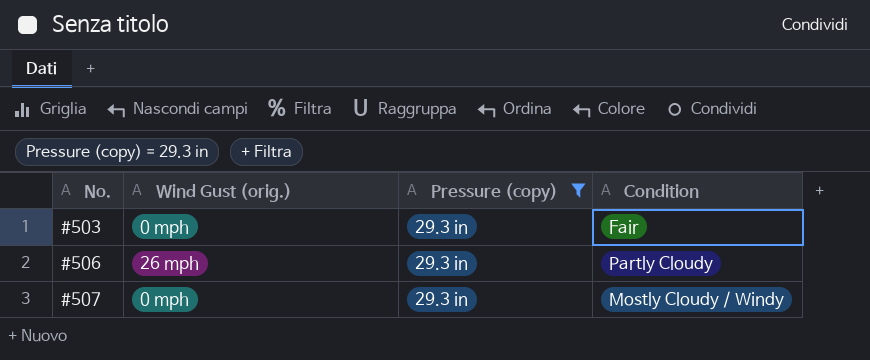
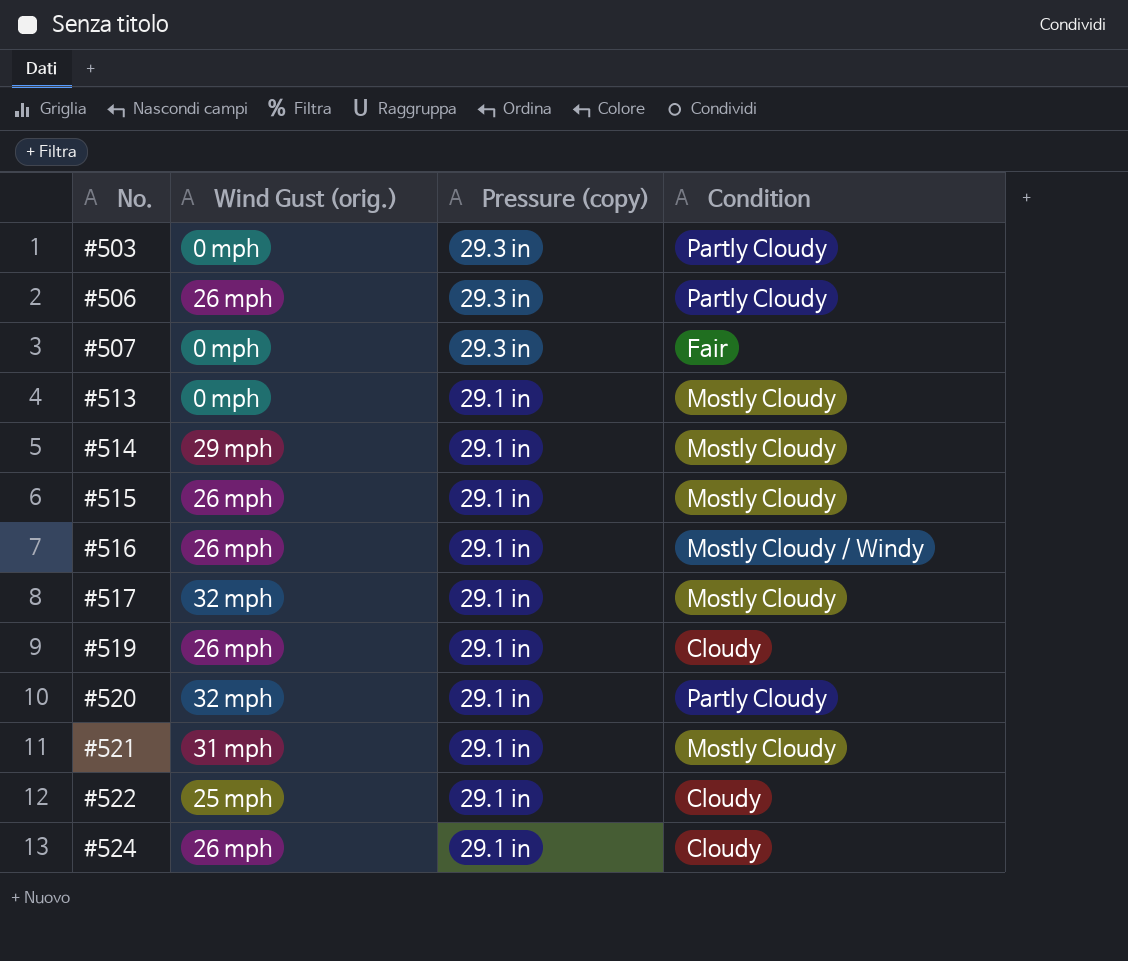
filter: Pressure (copy) = 29.3 in -> none
#503 | Condition: Fair -> Partly Cloudy
#507 | Condition: Mostly Cloudy / Windy -> Fair

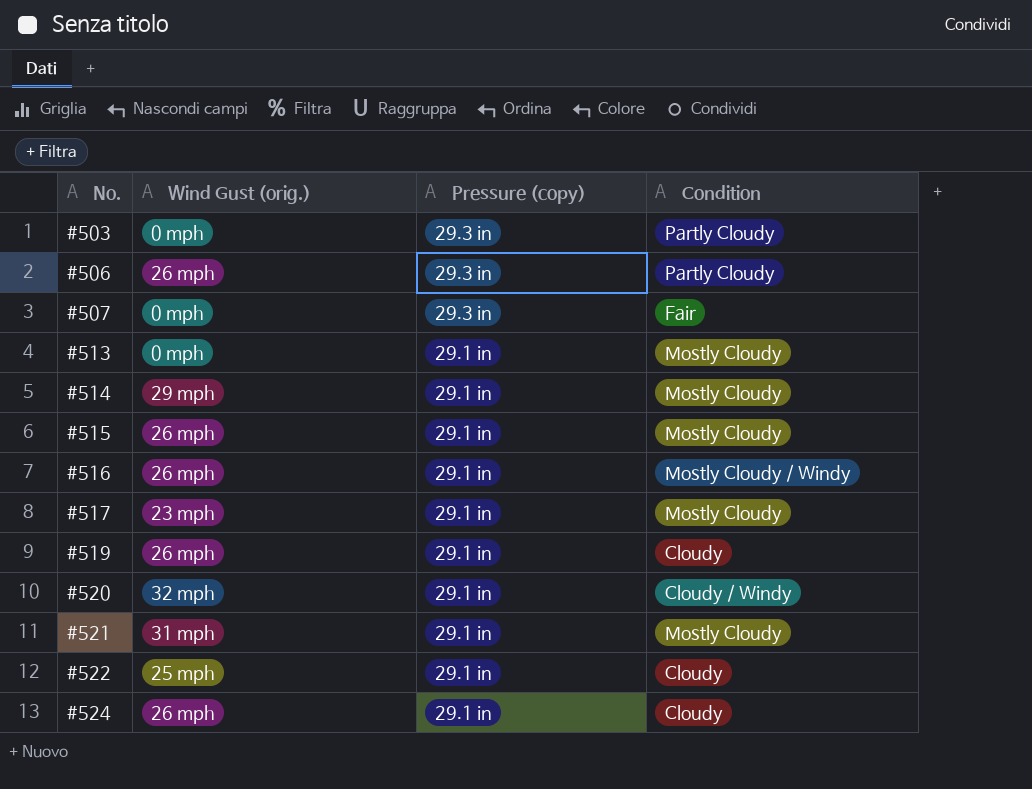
#517 | Wind Gust (orig.): 32 mph -> 23 mph
#520 | Condition: Partly Cloudy -> Cloudy / Windy

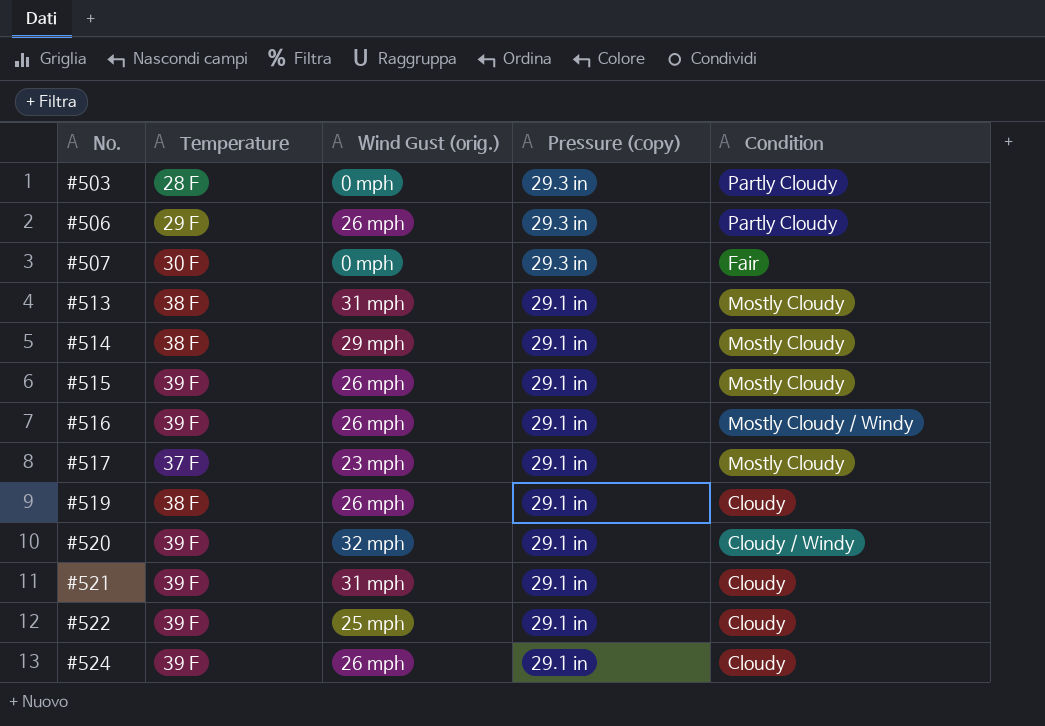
column Temperature | position: none -> 2
#513 | Wind Gust (orig.): 0 mph -> 31 mph
#521 | Condition: Mostly Cloudy -> Cloudy

